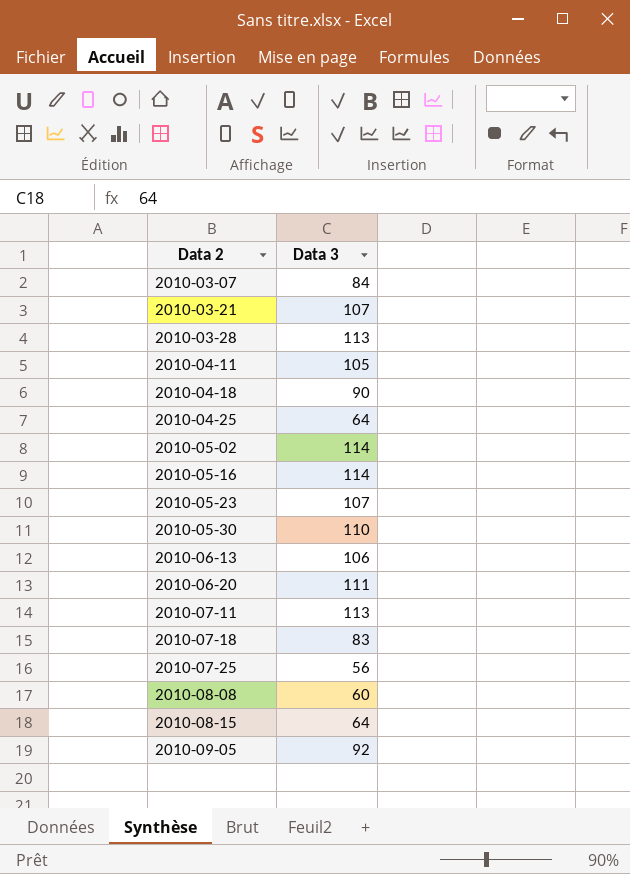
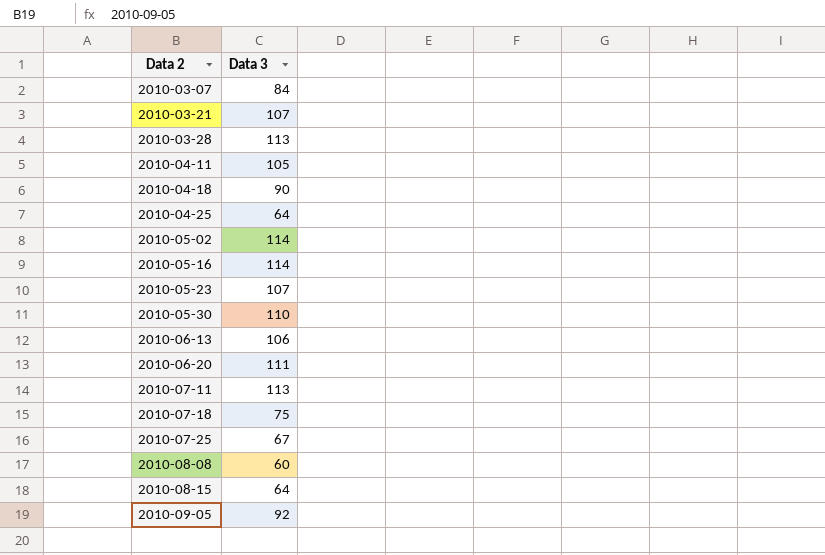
2010-07-18 | Data 3: 83 -> 75
2010-07-25 | Data 3: 56 -> 67

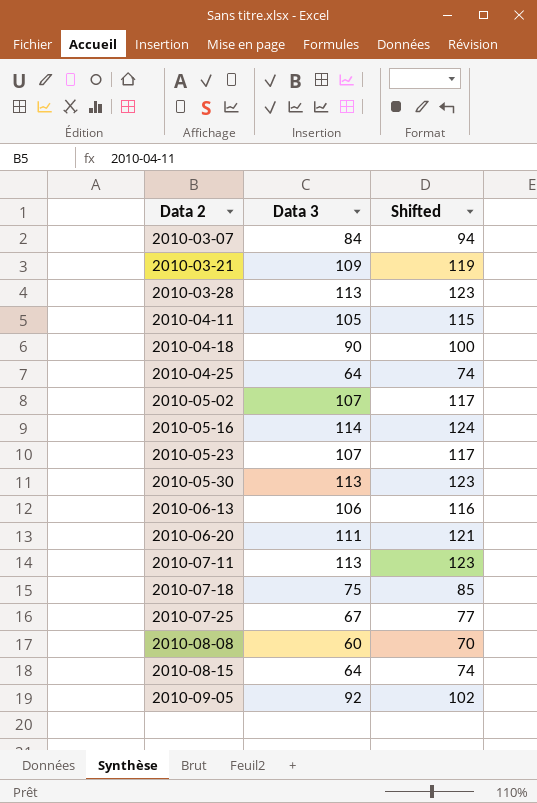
column Shifted | formula: none -> [Data 3] + 10
2010-03-21 | Data 3: 107 -> 109
2010-05-02 | Data 3: 114 -> 107
2010-05-30 | Data 3: 110 -> 113

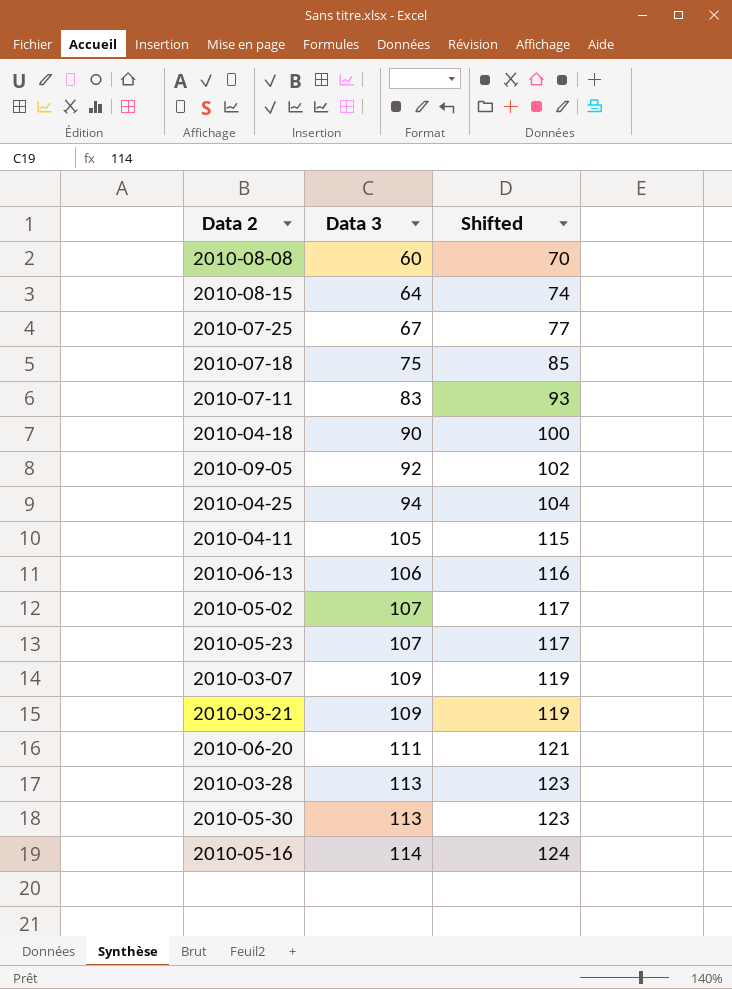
row order: Data 2 ascending -> Data 3 ascending
2010-07-11 | Data 3: 113 -> 83
2010-07-11 | Shifted: 123 -> 93
2010-04-25 | Data 3: 64 -> 94
2010-04-25 | Shifted: 74 -> 104
2010-03-07 | Data 3: 84 -> 109
2010-03-07 | Shifted: 94 -> 119

